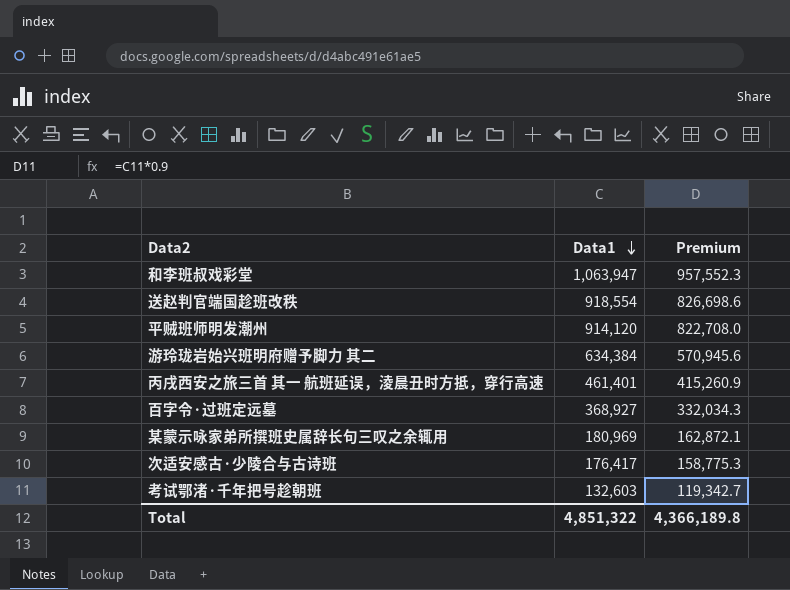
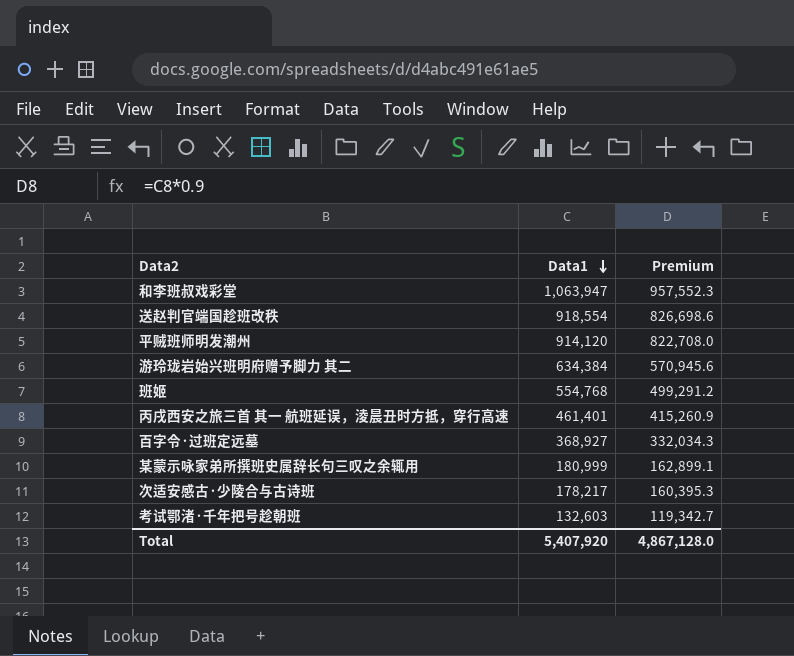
row 班姬: none -> 554,768 | 499,291.2
某蒙示咏家弟所撰班史属辞长句三叹之余辄用 | Data1: 180,969 -> 180,999
某蒙示咏家弟所撰班史属辞长句三叹之余辄用 | Premium: 162,872.1 -> 162,899.1
次适安感古·少陵合与古诗班 | Data1: 176,417 -> 178,217
次适安感古·少陵合与古诗班 | Premium: 158,775.3 -> 160,395.3
Total | Data1: 4,851,322 -> 5,407,920
Total | Premium: 4,366,189.8 -> 4,867,128.0

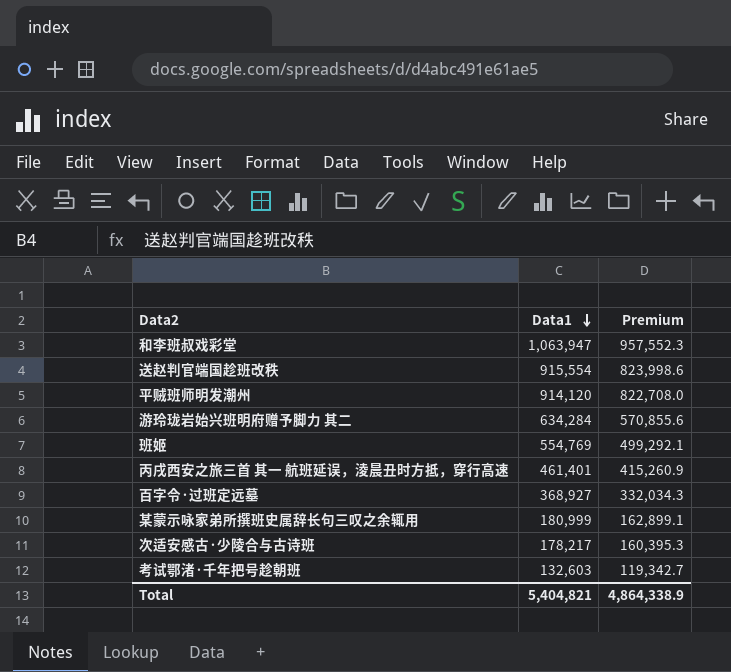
送赵判官端国趁班改秩 | Data1: 918,554 -> 915,554
送赵判官端国趁班改秩 | Premium: 826,698.6 -> 823,998.6
游玲珑岩始兴班明府赠予脚力 其二 | Data1: 634,384 -> 634,284
游玲珑岩始兴班明府赠予脚力 其二 | Premium: 570,945.6 -> 570,855.6
班姬 | Data1: 554,768 -> 554,769
班姬 | Premium: 499,291.2 -> 499,292.1
Total | Data1: 5,407,920 -> 5,404,821
Total | Premium: 4,867,128.0 -> 4,864,338.9

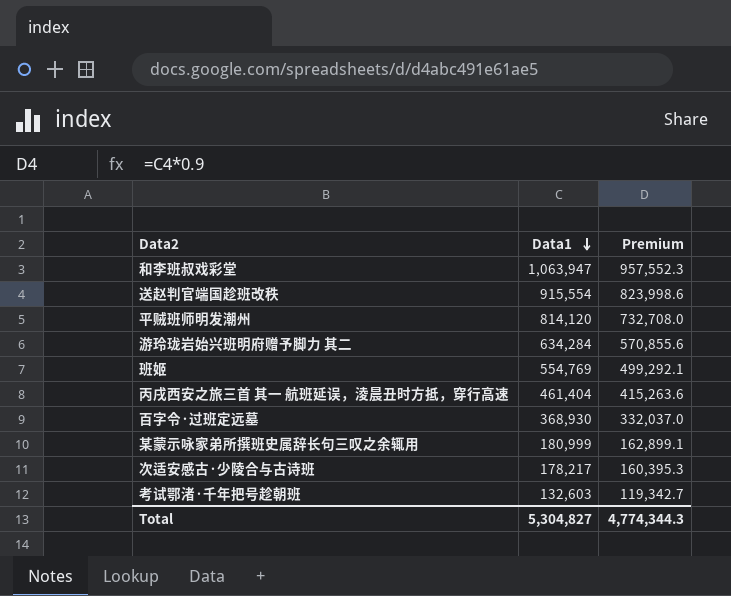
平贼班师明发潮州 | Data1: 914,120 -> 814,120
平贼班师明发潮州 | Premium: 822,708.0 -> 732,708.0
丙戌西安之旅三首 其一 航班延误，淩晨丑时方抵，穿行高速 | Data1: 461,401 -> 461,404
丙戌西安之旅三首 其一 航班延误，淩晨丑时方抵，穿行高速 | Premium: 415,260.9 -> 415,263.6
百字令·过班定远墓 | Data1: 368,927 -> 368,930
百字令·过班定远墓 | Premium: 332,034.3 -> 332,037.0
Total | Data1: 5,404,821 -> 5,304,827
Total | Premium: 4,864,338.9 -> 4,774,344.3

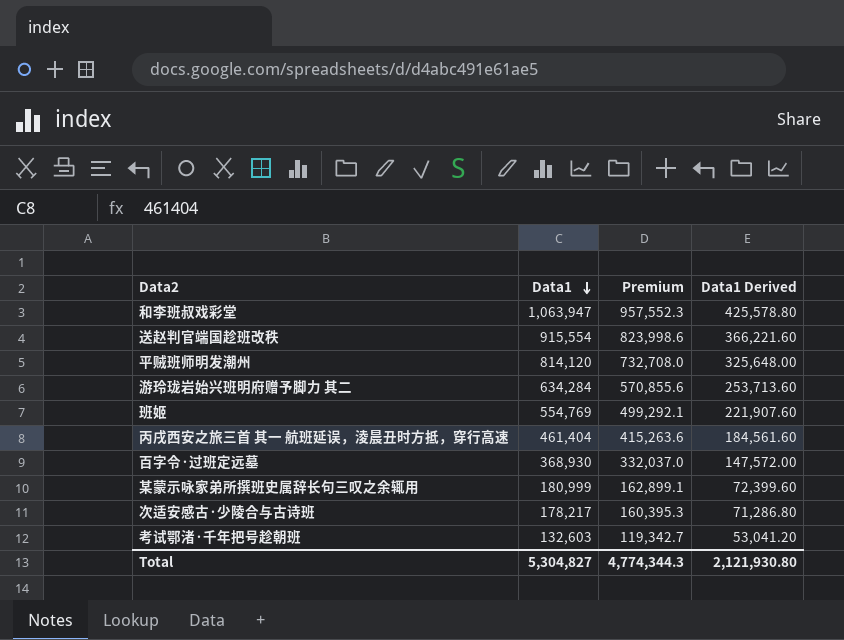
column Data1 Derived | formula: none -> [Data1] * 0.4

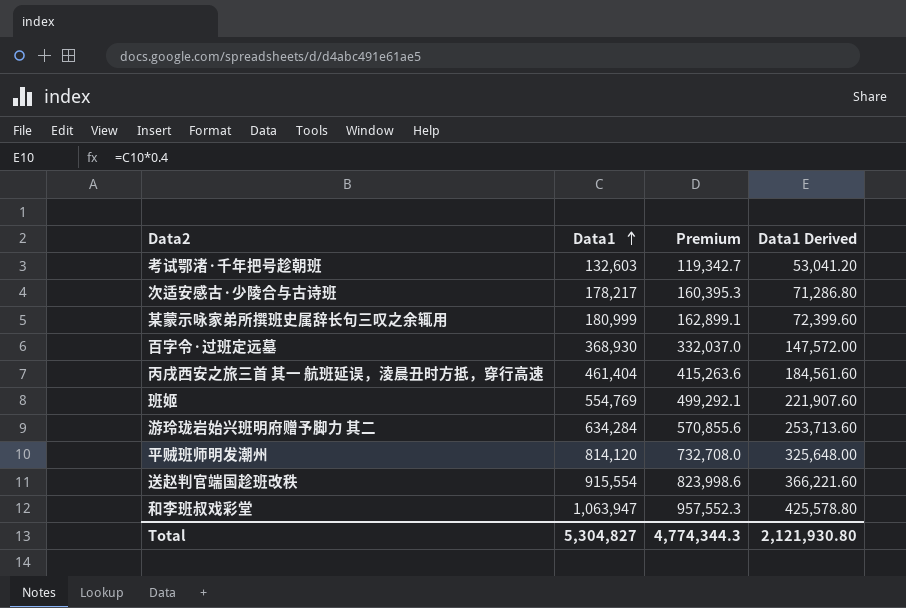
row order: Data1 descending -> Data1 ascending

